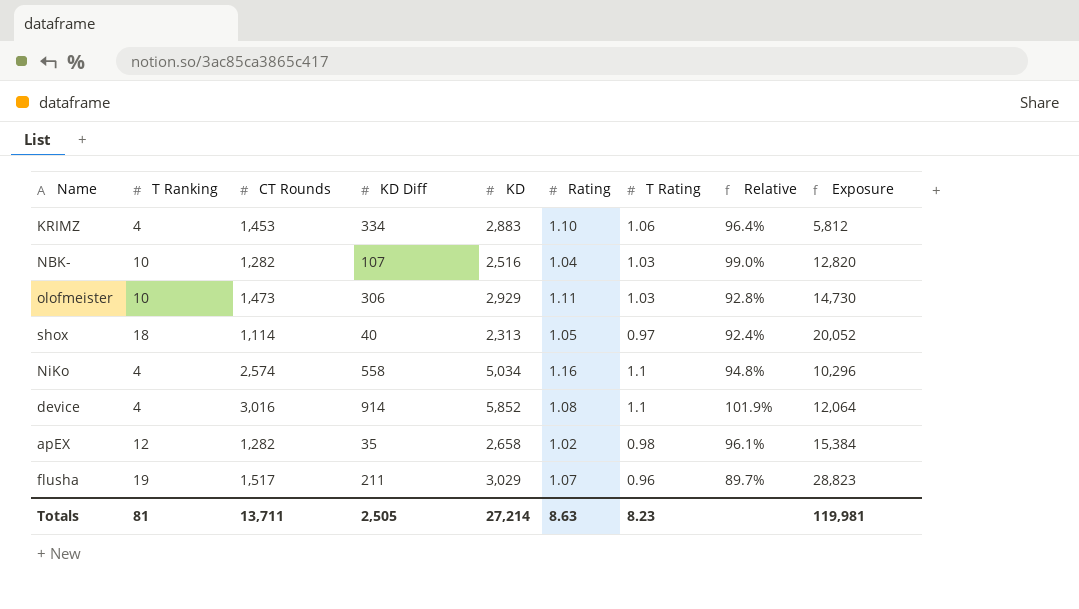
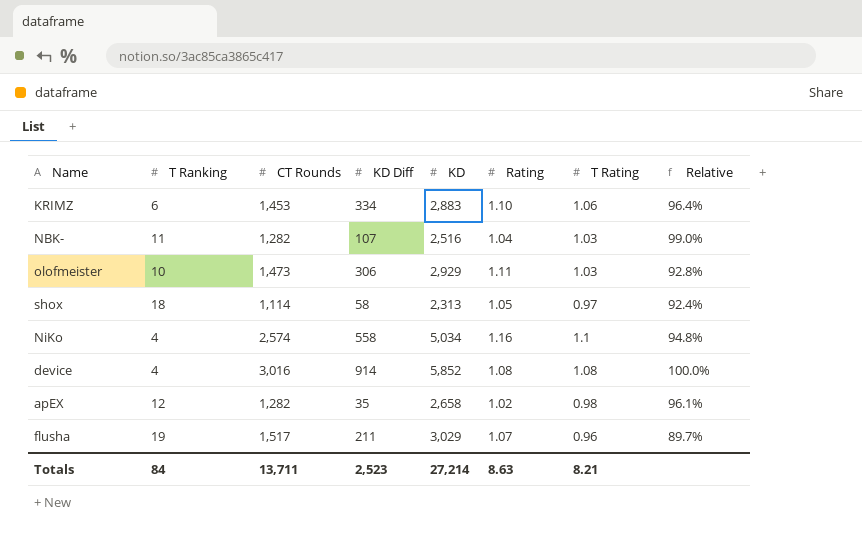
column Exposure | formula: [T Ranking] * [CT Rounds] -> none
KRIMZ | T Ranking: 4 -> 6
NBK- | T Ranking: 10 -> 11
shox | KD Diff: 40 -> 58
device | T Rating: 1.1 -> 1.08
device | Relative: 101.9% -> 100.0%
Totals | T Ranking: 81 -> 84
Totals | KD Diff: 2,505 -> 2,523
Totals | T Rating: 8.23 -> 8.21

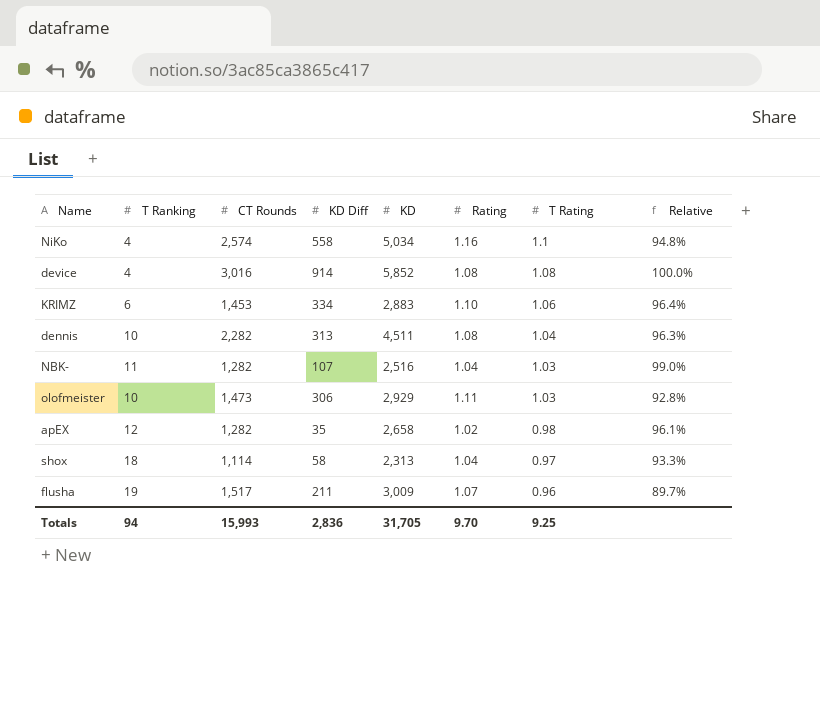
row order: none -> T Rating descending
row dennis: none -> 10 | 2,282 | 313 | 4,511 | 1.08 | 1.04 | 96.3%
shox | Rating: 1.05 -> 1.04
shox | Relative: 92.4% -> 93.3%
flusha | KD: 3,029 -> 3,009
Totals | T Ranking: 84 -> 94
Totals | CT Rounds: 13,711 -> 15,993
Totals | KD Diff: 2,523 -> 2,836
Totals | KD: 27,214 -> 31,705
Totals | Rating: 8.63 -> 9.70
Totals | T Rating: 8.21 -> 9.25

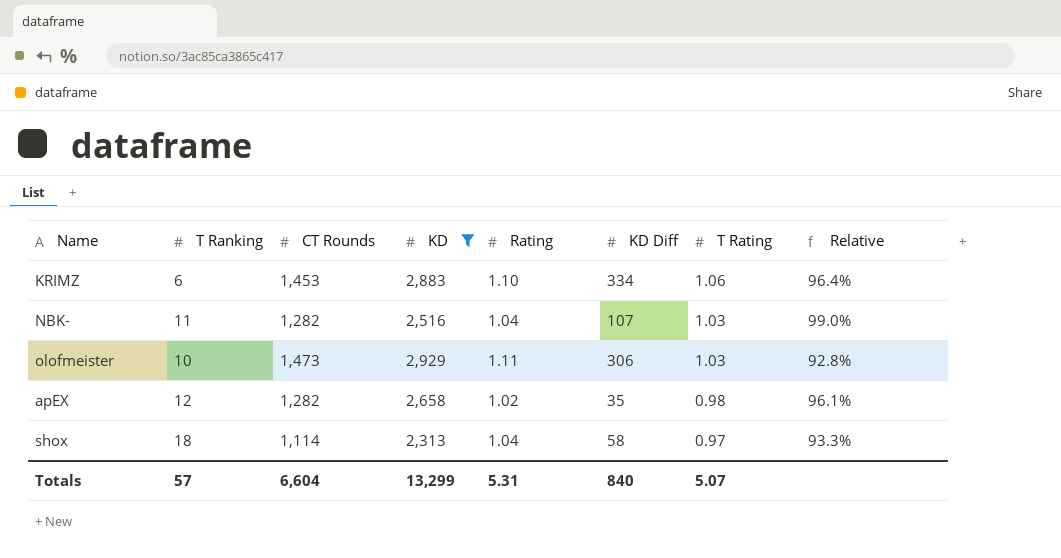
filter: none -> KD <= 2,929
column KD Diff | position: 4 -> 6
Totals | T Ranking: 94 -> 57
Totals | CT Rounds: 15,993 -> 6,604
Totals | KD: 31,705 -> 13,299
Totals | Rating: 9.70 -> 5.31
Totals | KD Diff: 2,836 -> 840
Totals | T Rating: 9.25 -> 5.07

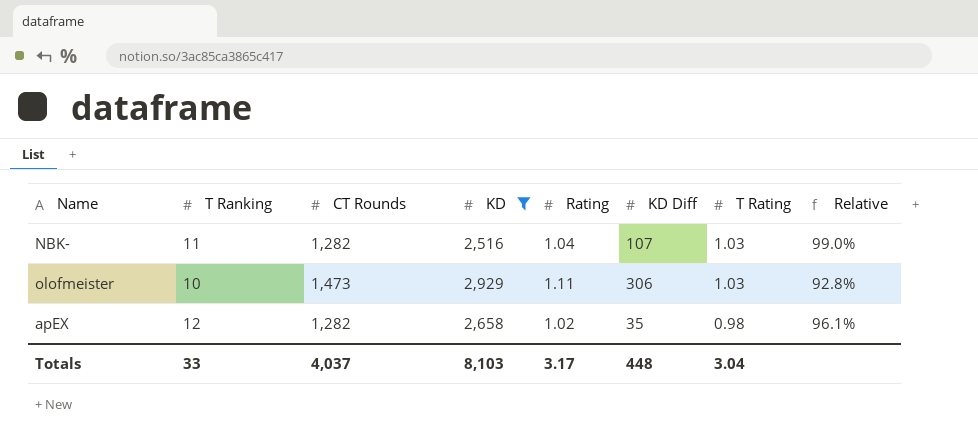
row KRIMZ: 6 | 1,453 | 2,883 | 1.10 | 334 | 1.06 | 96.4% -> none
row shox: 18 | 1,114 | 2,313 | 1.04 | 58 | 0.97 | 93.3% -> none
Totals | T Ranking: 57 -> 33
Totals | CT Rounds: 6,604 -> 4,037
Totals | KD: 13,299 -> 8,103
Totals | Rating: 5.31 -> 3.17
Totals | KD Diff: 840 -> 448
Totals | T Rating: 5.07 -> 3.04

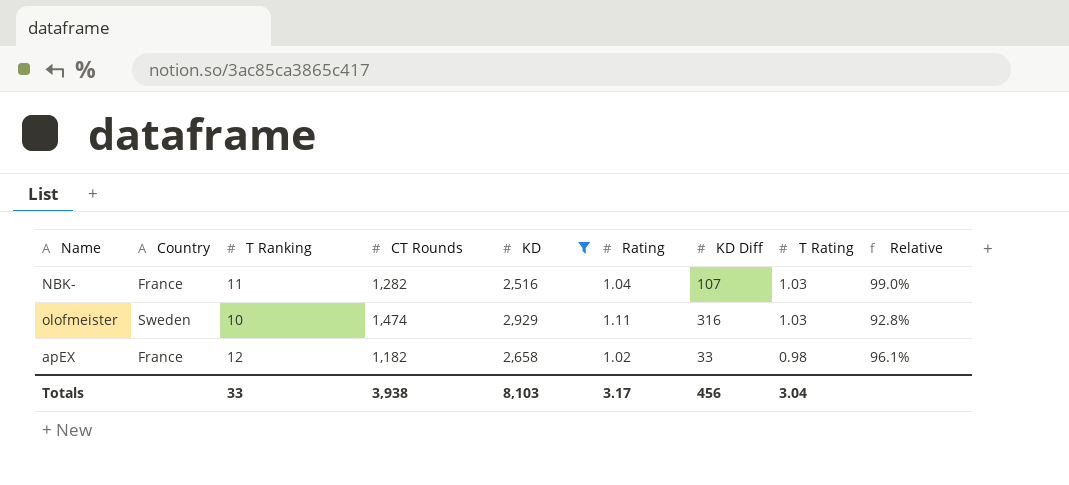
column Country | position: none -> 2
olofmeister | CT Rounds: 1,473 -> 1,474
olofmeister | KD Diff: 306 -> 316
apEX | CT Rounds: 1,282 -> 1,182
apEX | KD Diff: 35 -> 33
Totals | CT Rounds: 4,037 -> 3,938
Totals | KD Diff: 448 -> 456

